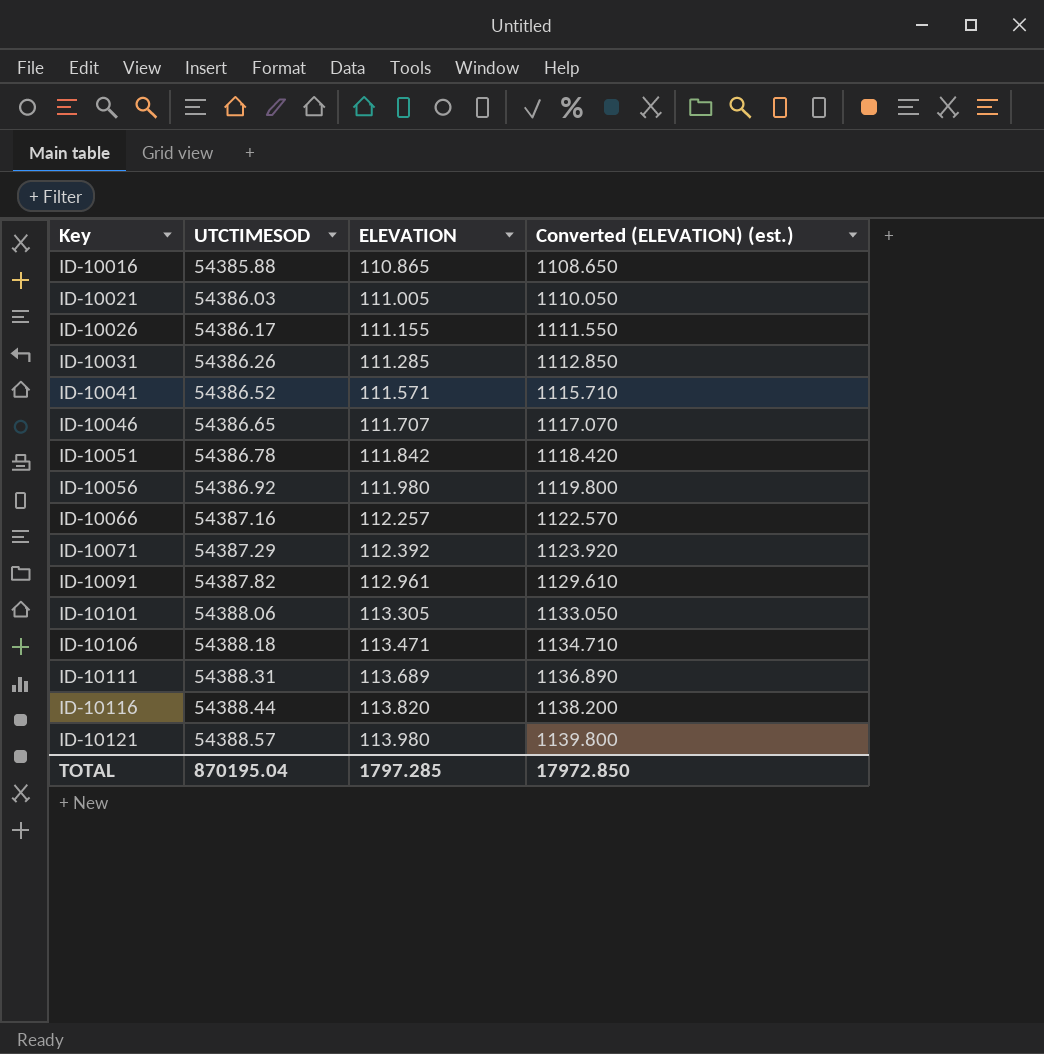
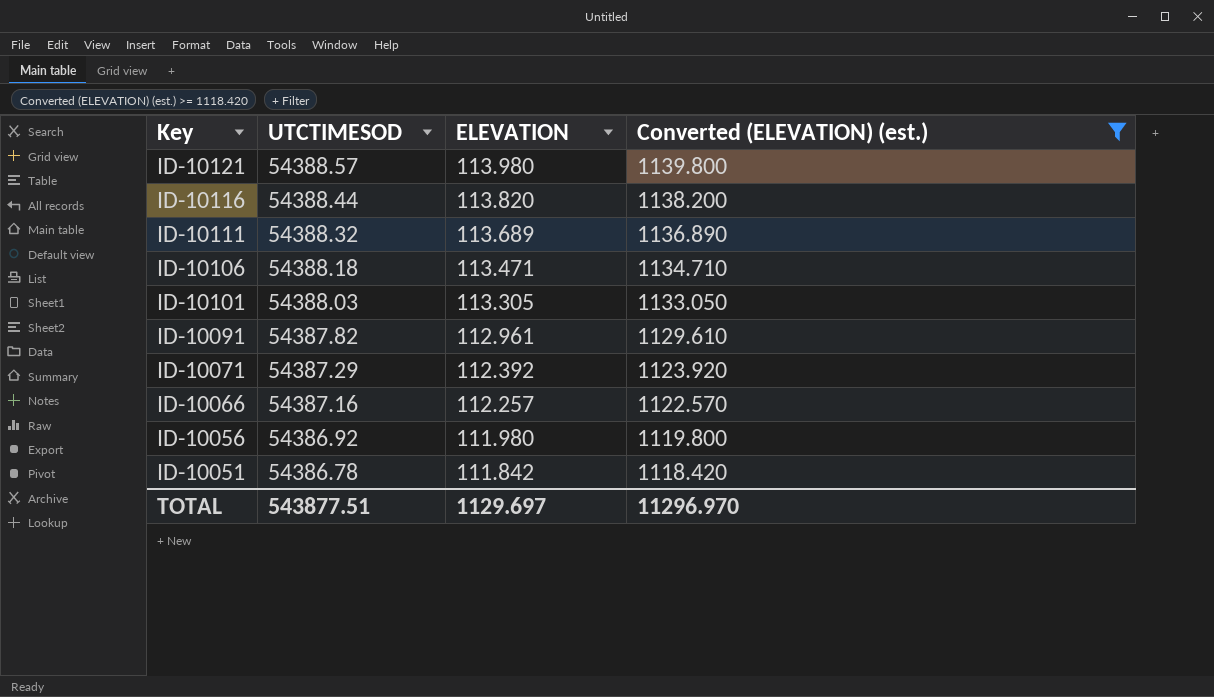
filter: none -> Converted (ELEVATION) (est.) >= 1118.420
row order: Key ascending -> Key descending
ID-10111 | UTCTIMESOD: 54388.31 -> 54388.32
ID-10101 | UTCTIMESOD: 54388.06 -> 54388.03
TOTAL | UTCTIMESOD: 870195.04 -> 543877.51
TOTAL | ELEVATION: 1797.285 -> 1129.697
TOTAL | Converted (ELEVATION) (est.): 17972.850 -> 11296.970

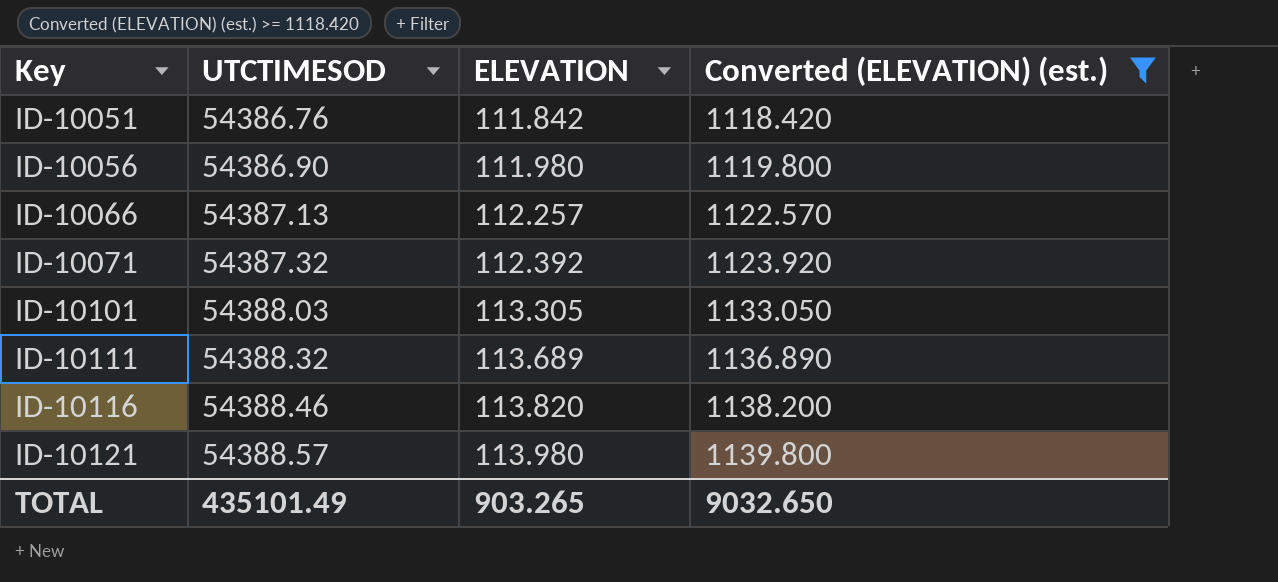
row order: Key descending -> Key ascending
row ID-10106: 54388.18 | 113.471 | 1134.710 -> none
row ID-10091: 54387.82 | 112.961 | 1129.610 -> none
ID-10051 | UTCTIMESOD: 54386.78 -> 54386.76
ID-10056 | UTCTIMESOD: 54386.92 -> 54386.90
ID-10066 | UTCTIMESOD: 54387.16 -> 54387.13
ID-10071 | UTCTIMESOD: 54387.29 -> 54387.32
ID-10116 | UTCTIMESOD: 54388.44 -> 54388.46
TOTAL | UTCTIMESOD: 543877.51 -> 435101.49
TOTAL | ELEVATION: 1129.697 -> 903.265
TOTAL | Converted (ELEVATION) (est.): 11296.970 -> 9032.650

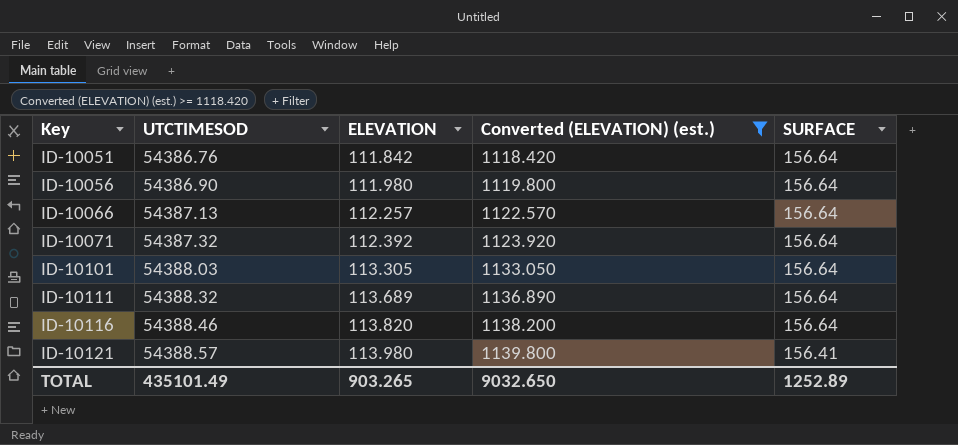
column SURFACE | position: none -> 5

